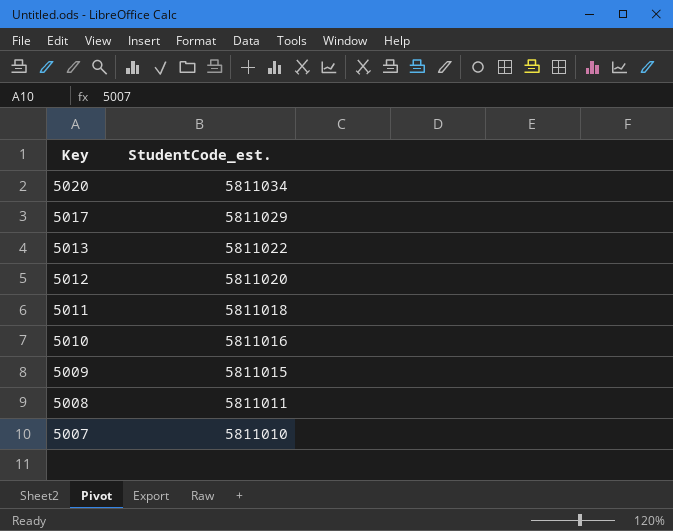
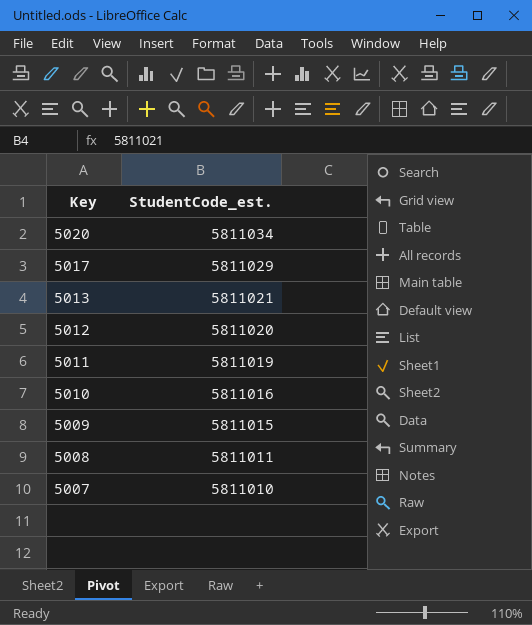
5013 | StudentCode_est.: 5811022 -> 5811021
5011 | StudentCode_est.: 5811018 -> 5811019

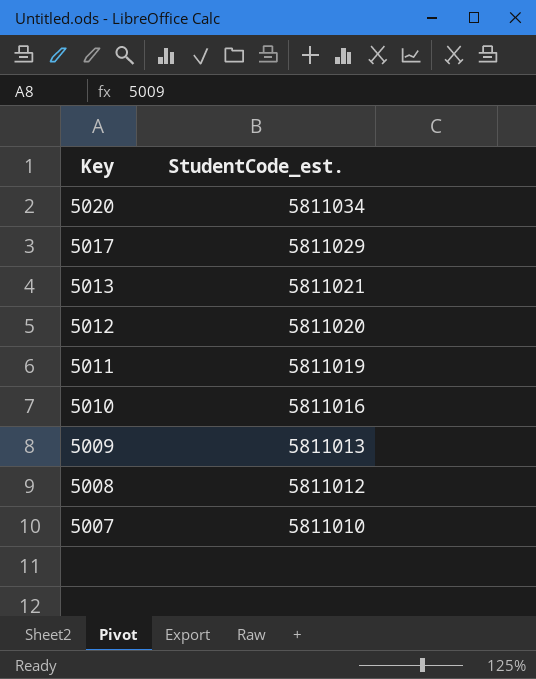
5009 | StudentCode_est.: 5811015 -> 5811013
5008 | StudentCode_est.: 5811011 -> 5811012

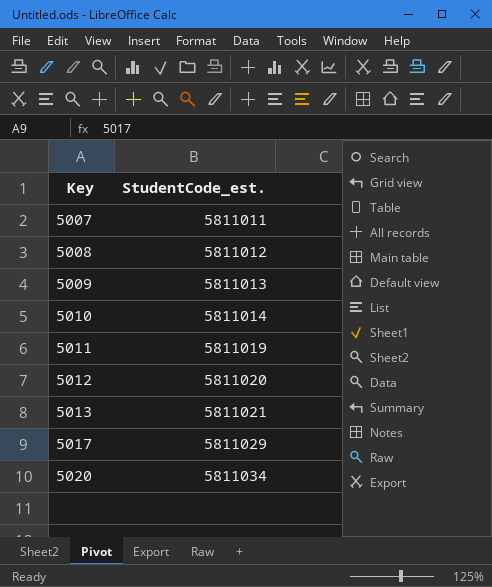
row order: Key descending -> Key ascending
5007 | StudentCode_est.: 5811010 -> 5811011
5010 | StudentCode_est.: 5811016 -> 5811014

